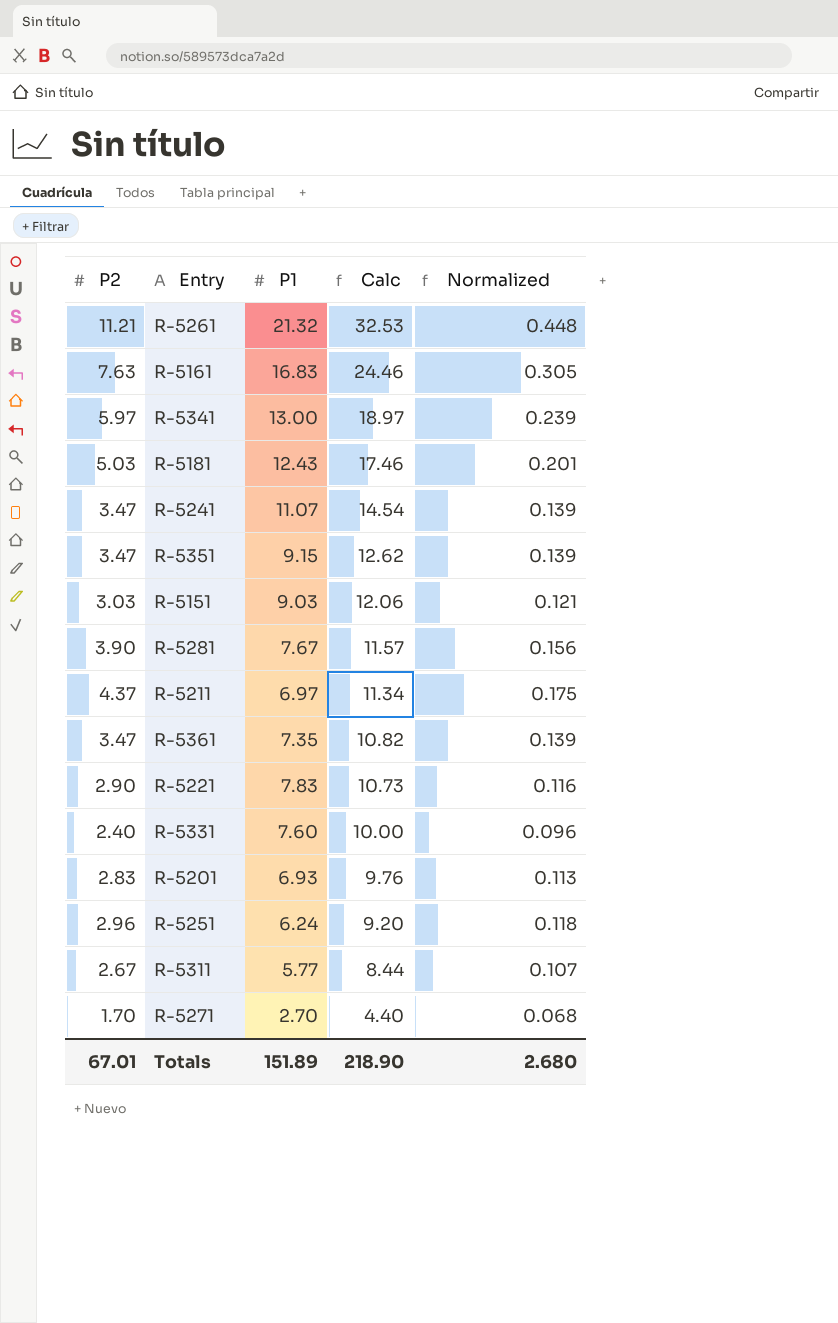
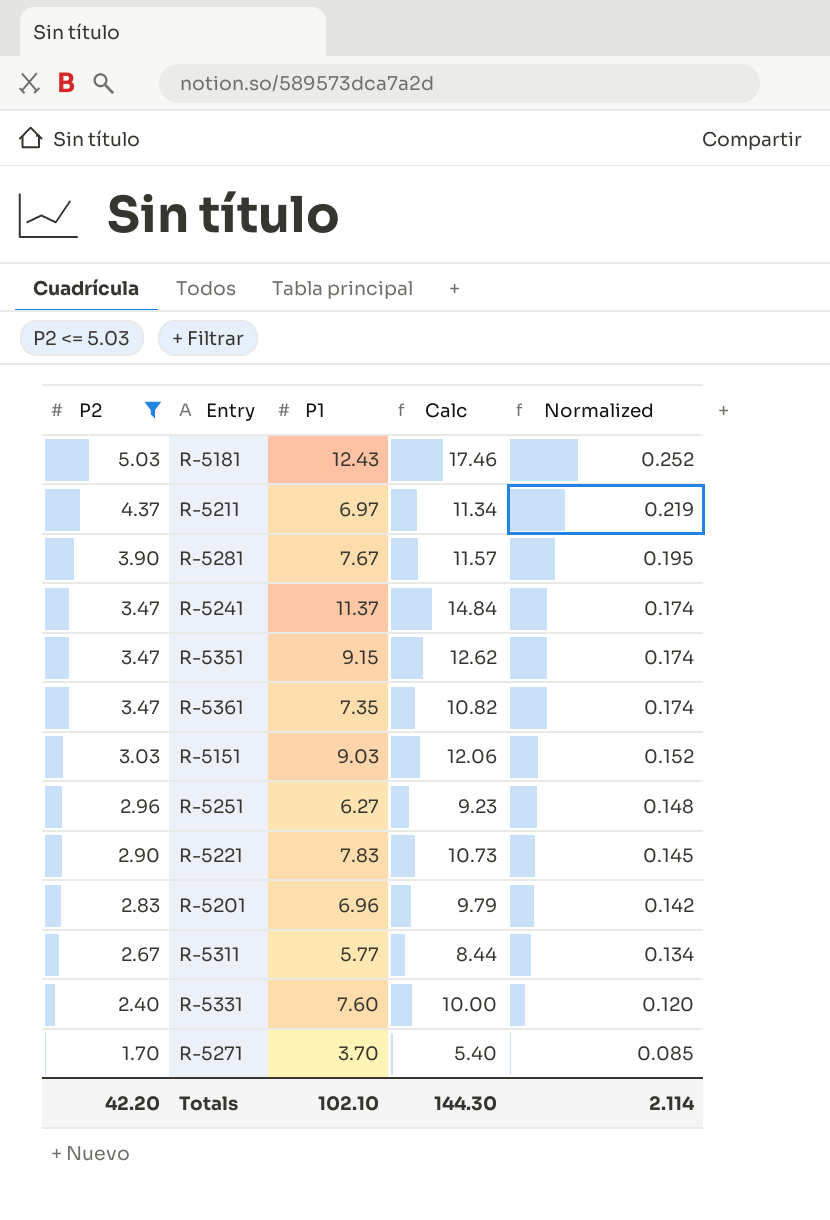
filter: none -> P2 <= 5.03
row order: Calc descending -> P2 descending
column Normalized | formula: [P2] * 0.04 -> [P2] * 0.05
R-5241 | P1: 11.07 -> 11.37
R-5241 | Calc: 14.54 -> 14.84
R-5251 | P1: 6.24 -> 6.27
R-5251 | Calc: 9.20 -> 9.23
R-5201 | P1: 6.93 -> 6.96
R-5201 | Calc: 9.76 -> 9.79
R-5271 | P1: 2.70 -> 3.70
R-5271 | Calc: 4.40 -> 5.40
Totals | P2: 67.01 -> 42.20
Totals | P1: 151.89 -> 102.10
Totals | Calc: 218.90 -> 144.30
Totals | Normalized: 2.680 -> 2.114

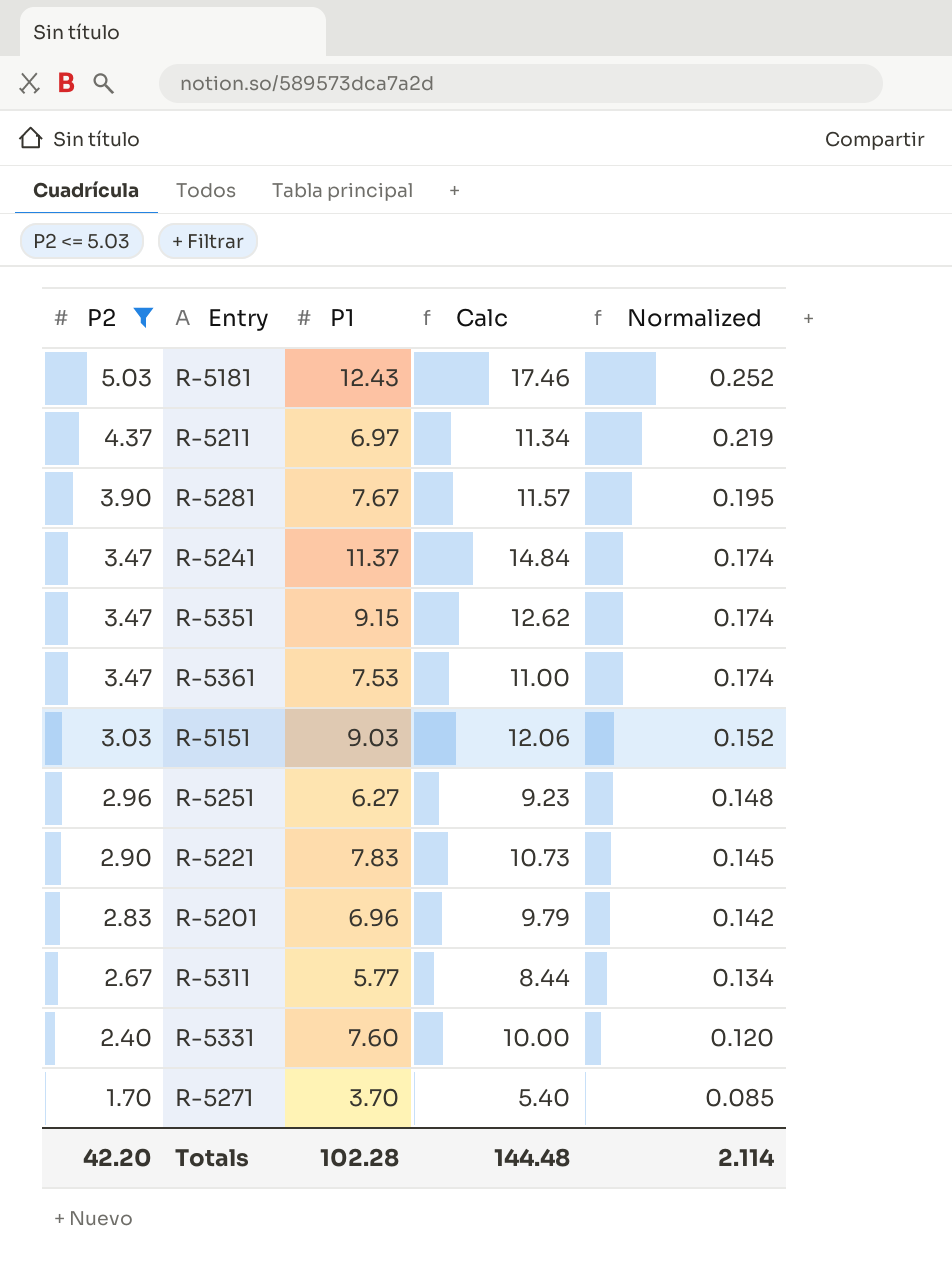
R-5361 | P1: 7.35 -> 7.53
R-5361 | Calc: 10.82 -> 11.00
Totals | P1: 102.10 -> 102.28
Totals | Calc: 144.30 -> 144.48

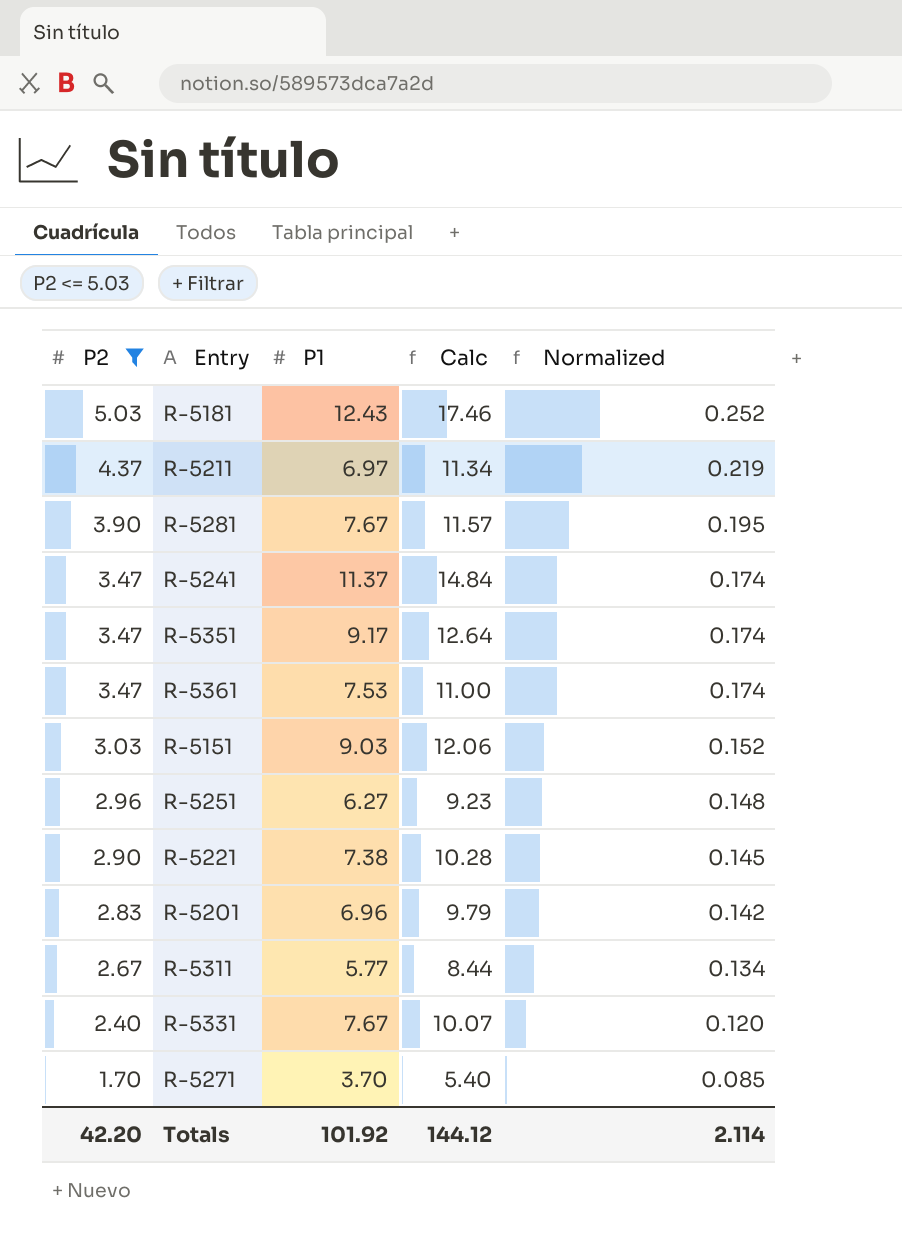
R-5351 | P1: 9.15 -> 9.17
R-5351 | Calc: 12.62 -> 12.64
R-5221 | P1: 7.83 -> 7.38
R-5221 | Calc: 10.73 -> 10.28
R-5331 | P1: 7.60 -> 7.67
R-5331 | Calc: 10.00 -> 10.07
Totals | P1: 102.28 -> 101.92
Totals | Calc: 144.48 -> 144.12

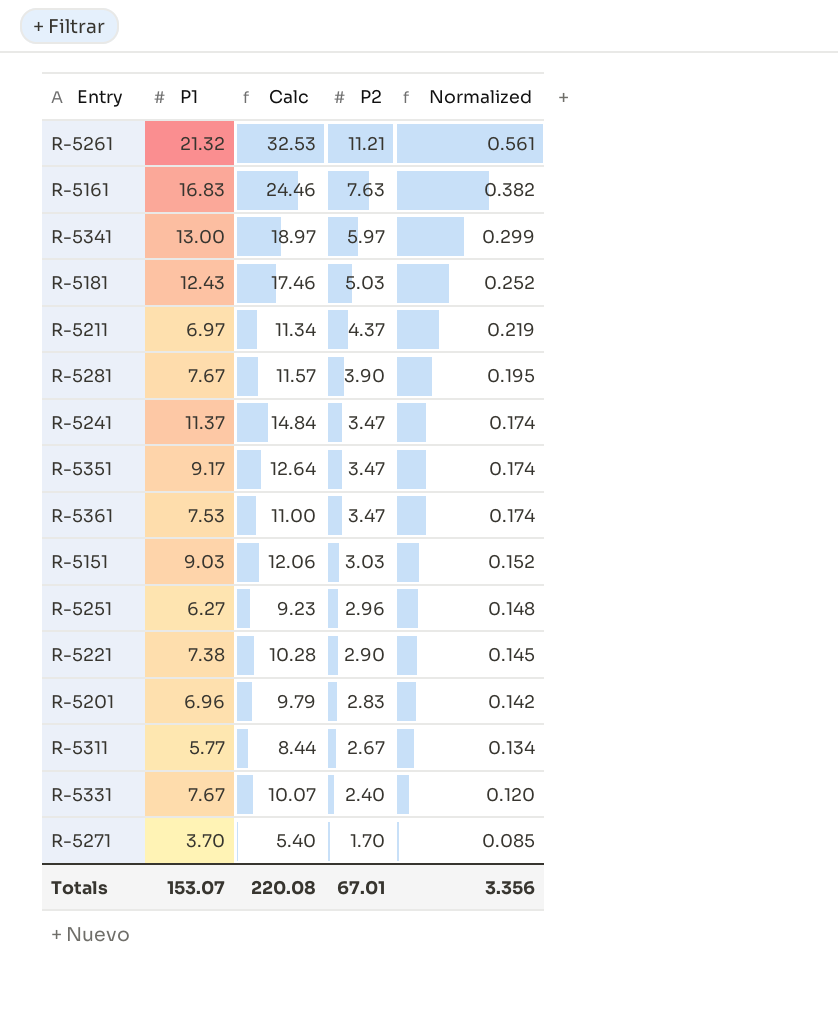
filter: P2 <= 5.03 -> none
column P2 | position: 1 -> 4
Totals | P1: 101.92 -> 153.07
Totals | Calc: 144.12 -> 220.08
Totals | P2: 42.20 -> 67.01
Totals | Normalized: 2.114 -> 3.356

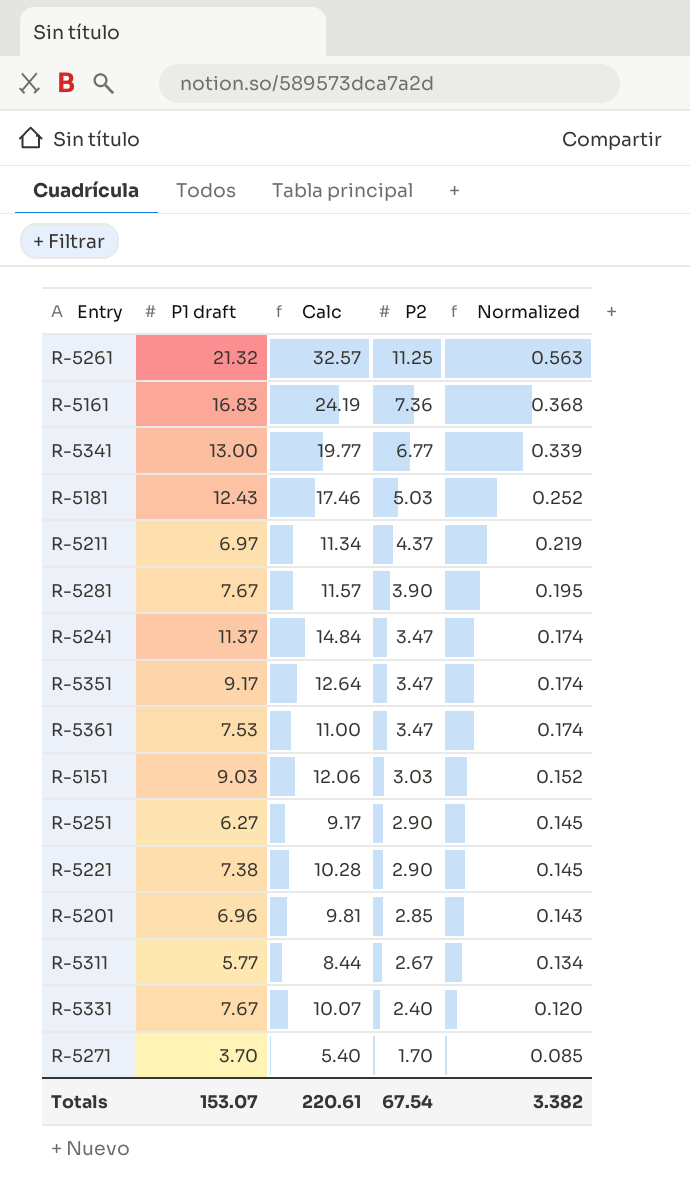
column name: P1 -> P1 draft
R-5261 | Calc: 32.53 -> 32.57
R-5261 | P2: 11.21 -> 11.25
R-5261 | Normalized: 0.561 -> 0.563
R-5161 | Calc: 24.46 -> 24.19
R-5161 | P2: 7.63 -> 7.36
R-5161 | Normalized: 0.382 -> 0.368
R-5341 | Calc: 18.97 -> 19.77
R-5341 | P2: 5.97 -> 6.77
R-5341 | Normalized: 0.299 -> 0.339
R-5251 | Calc: 9.23 -> 9.17
R-5251 | P2: 2.96 -> 2.90
R-5251 | Normalized: 0.148 -> 0.145
R-5201 | Calc: 9.79 -> 9.81
R-5201 | P2: 2.83 -> 2.85
R-5201 | Normalized: 0.142 -> 0.143
Totals | Calc: 220.08 -> 220.61
Totals | P2: 67.01 -> 67.54
Totals | Normalized: 3.356 -> 3.382

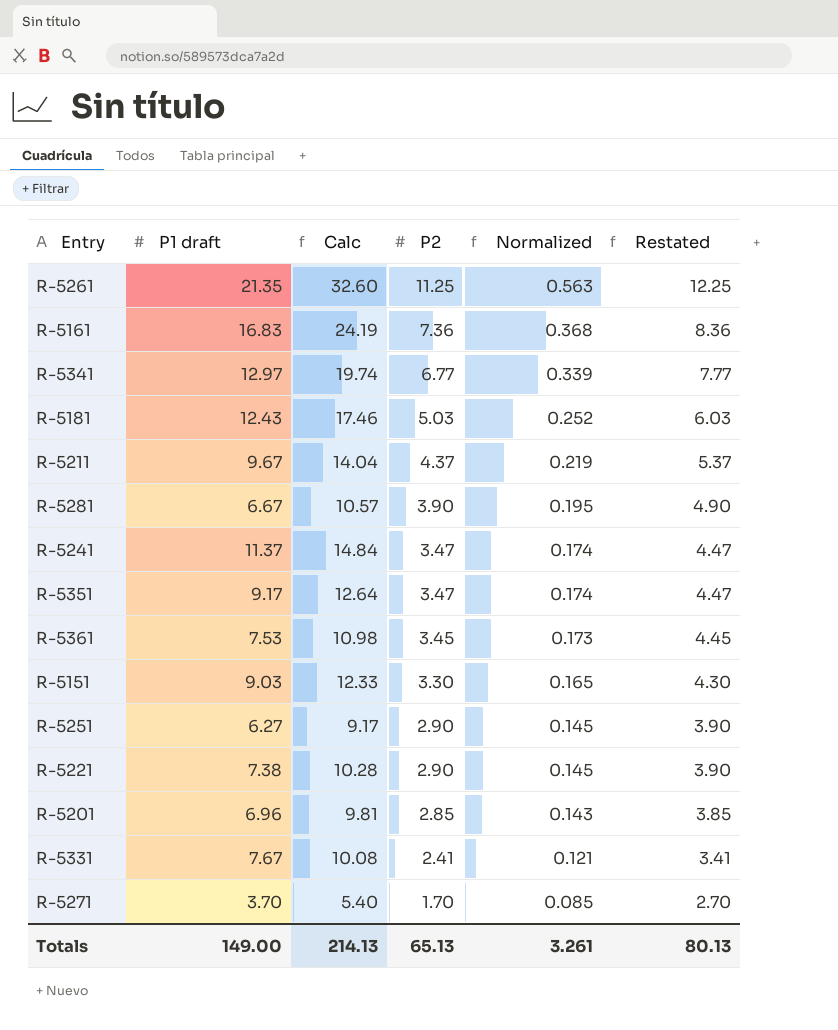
column Restated | formula: none -> [P2] + 1
row R-5311: 5.77 | 8.44 | 2.67 | 0.134 -> none
R-5261 | P1 draft: 21.32 -> 21.35
R-5261 | Calc: 32.57 -> 32.60
R-5341 | P1 draft: 13.00 -> 12.97
R-5341 | Calc: 19.77 -> 19.74
R-5211 | P1 draft: 6.97 -> 9.67
R-5211 | Calc: 11.34 -> 14.04
R-5281 | P1 draft: 7.67 -> 6.67
R-5281 | Calc: 11.57 -> 10.57
R-5361 | Calc: 11.00 -> 10.98
R-5361 | P2: 3.47 -> 3.45
R-5361 | Normalized: 0.174 -> 0.173
R-5151 | Calc: 12.06 -> 12.33
R-5151 | P2: 3.03 -> 3.30
R-5151 | Normalized: 0.152 -> 0.165
R-5331 | Calc: 10.07 -> 10.08
R-5331 | P2: 2.40 -> 2.41
R-5331 | Normalized: 0.120 -> 0.121
Totals | P1 draft: 153.07 -> 149.00
Totals | Calc: 220.61 -> 214.13
Totals | P2: 67.54 -> 65.13
Totals | Normalized: 3.382 -> 3.261

